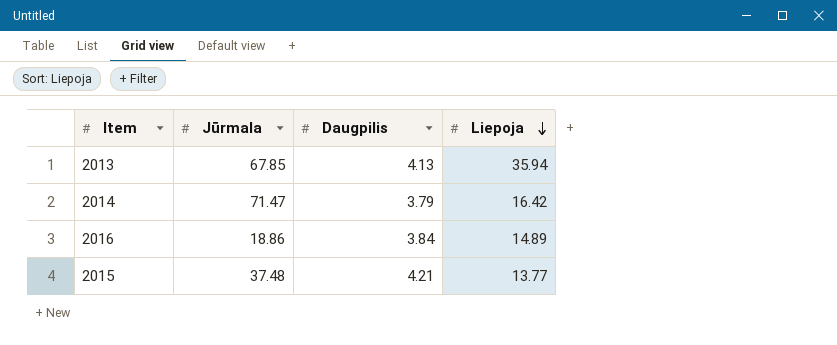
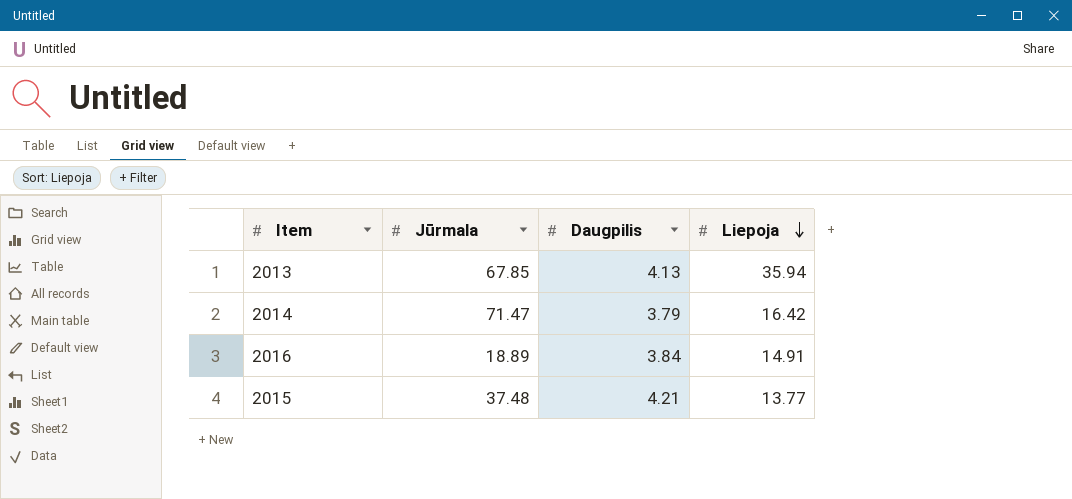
2016 | Jūrmala: 18.86 -> 18.89
2016 | Liepoja: 14.89 -> 14.91

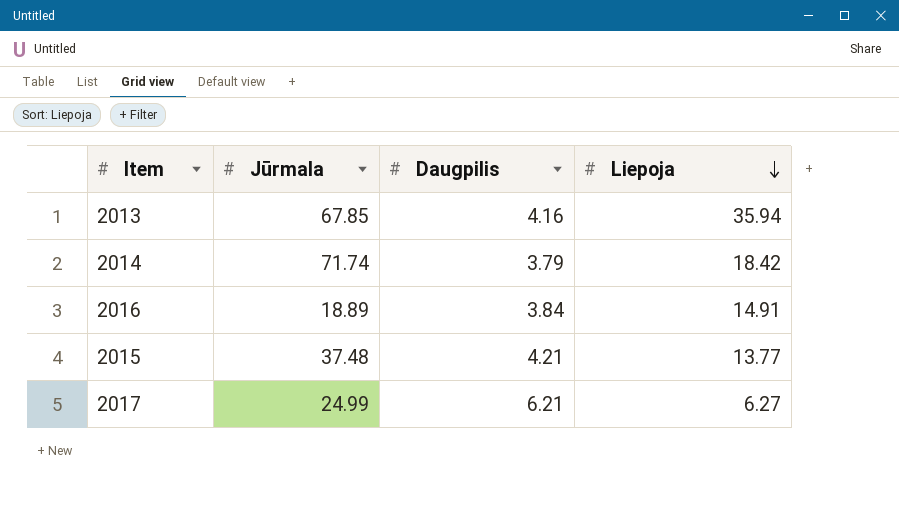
2013 | Daugpilis: 4.13 -> 4.16
2014 | Jūrmala: 71.47 -> 71.74
2014 | Liepoja: 16.42 -> 18.42
row 2017: none -> 24.99 | 6.21 | 6.27

